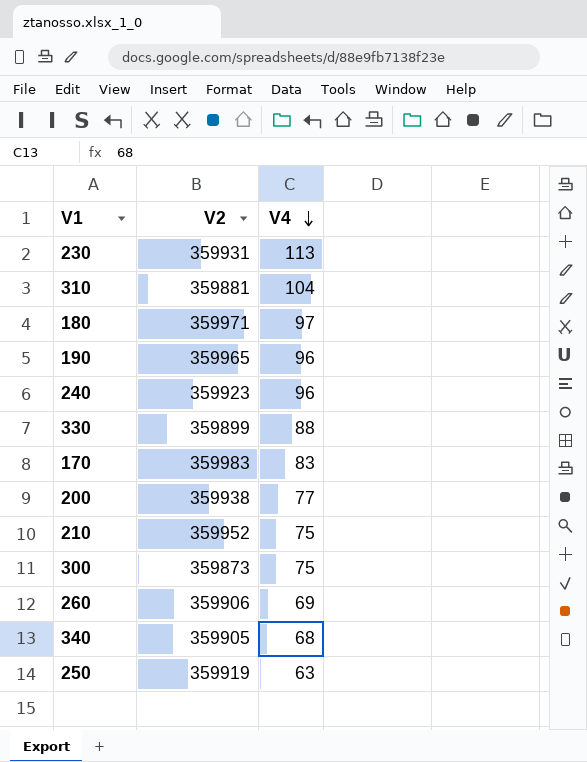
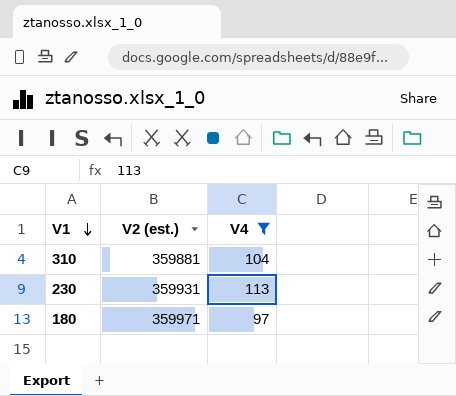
filter: none -> V4 >= 97
row order: V4 descending -> V1 descending
column name: V2 -> V2 (est.)

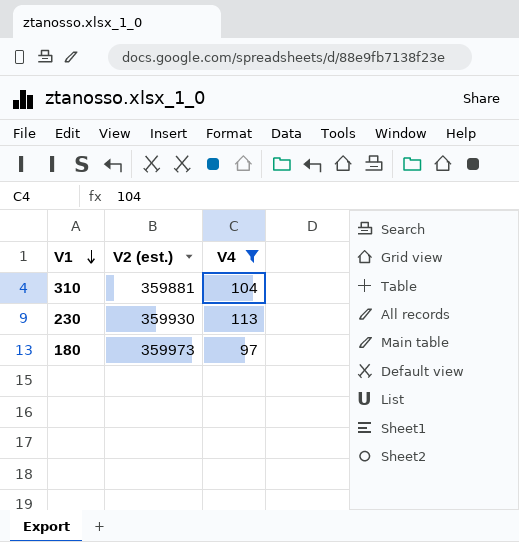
230 | V2 (est.): 359931 -> 359930
180 | V2 (est.): 359971 -> 359973

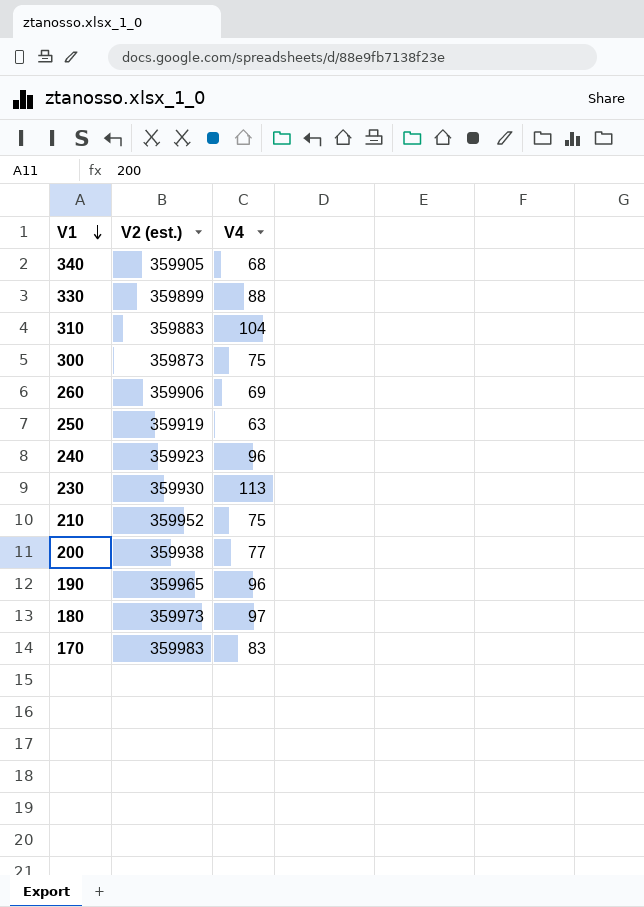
filter: V4 >= 97 -> none
310 | V2 (est.): 359881 -> 359883

